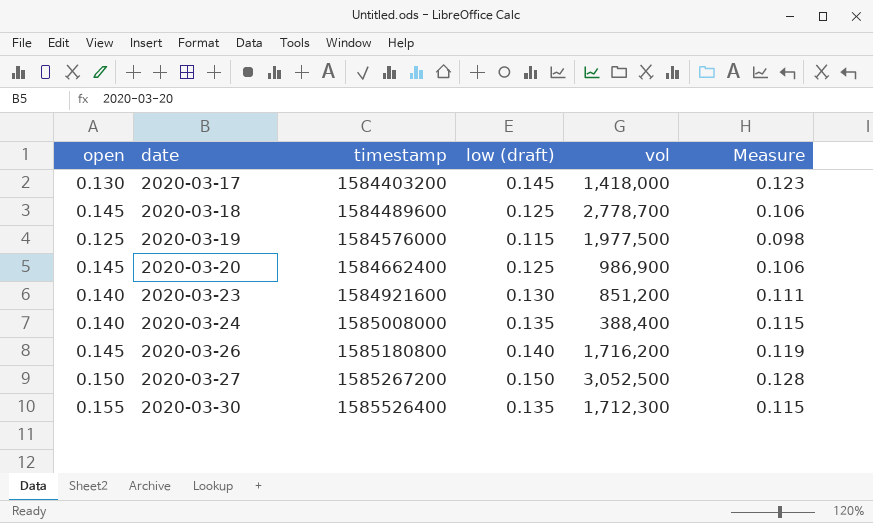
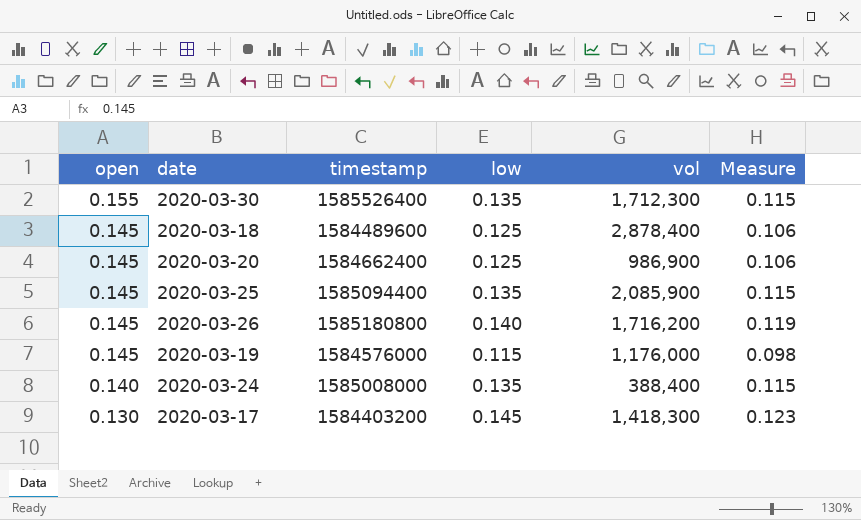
row order: date ascending -> open descending
column name: low (draft) -> low
row 2020-03-23: 0.140 | 1584921600 | 0.130 | 851,200 | 0.111 -> none
row 2020-03-27: 0.150 | 1585267200 | 0.150 | 3,052,500 | 0.128 -> none
2020-03-18 | vol: 2,778,700 -> 2,878,400
row 2020-03-25: none -> 0.145 | 1585094400 | 0.135 | 2,085,900 | 0.115
2020-03-19 | open: 0.125 -> 0.145
2020-03-19 | vol: 1,977,500 -> 1,176,000
2020-03-17 | vol: 1,418,000 -> 1,418,300

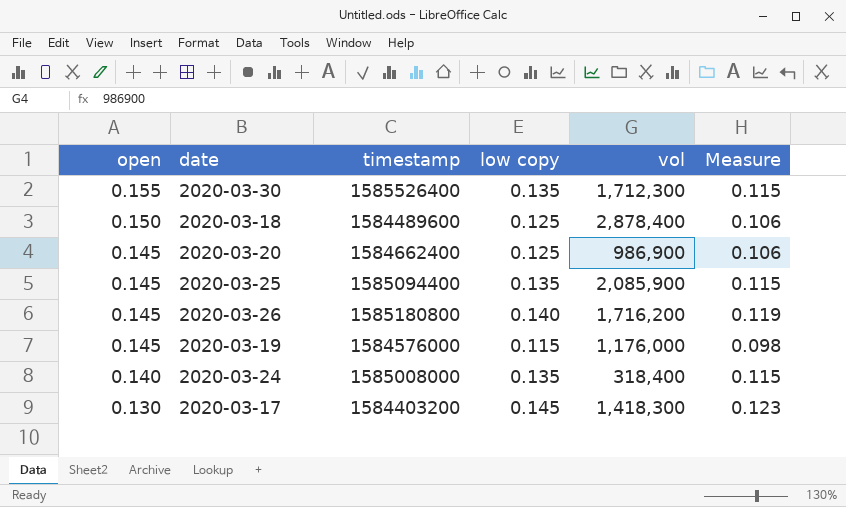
column name: low -> low copy
2020-03-18 | open: 0.145 -> 0.150
2020-03-24 | vol: 388,400 -> 318,400

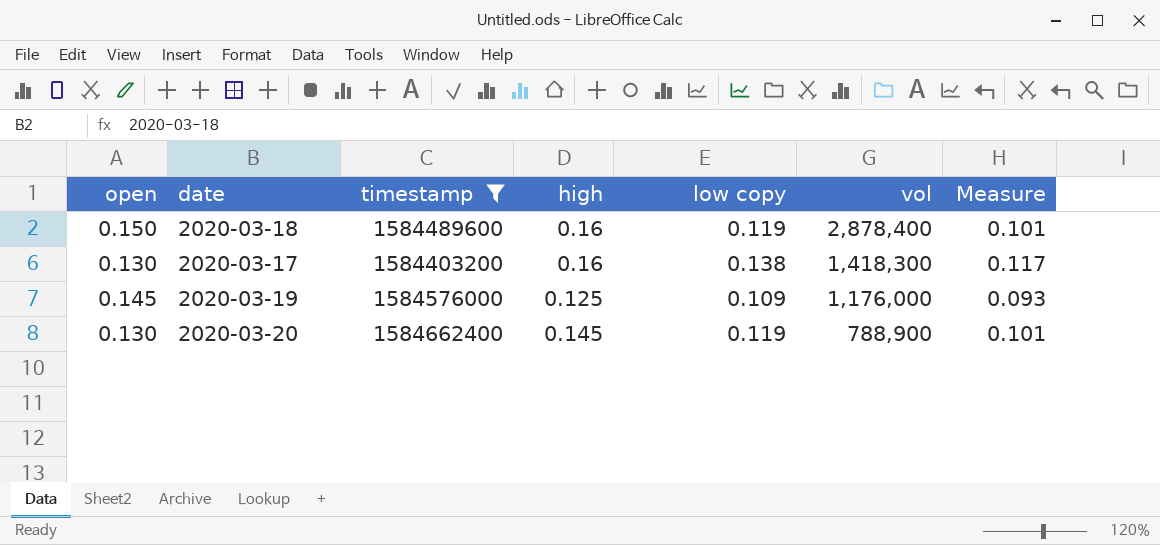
filter: none -> timestamp <= 1584662400
row order: open descending -> vol descending
column high | position: none -> 4
2020-03-18 | low copy: 0.125 -> 0.119
2020-03-18 | Measure: 0.106 -> 0.101
2020-03-17 | low copy: 0.145 -> 0.138
2020-03-17 | Measure: 0.123 -> 0.117
2020-03-19 | low copy: 0.115 -> 0.109
2020-03-19 | Measure: 0.098 -> 0.093
2020-03-20 | open: 0.145 -> 0.130
2020-03-20 | low copy: 0.125 -> 0.119
2020-03-20 | vol: 986,900 -> 788,900
2020-03-20 | Measure: 0.106 -> 0.101

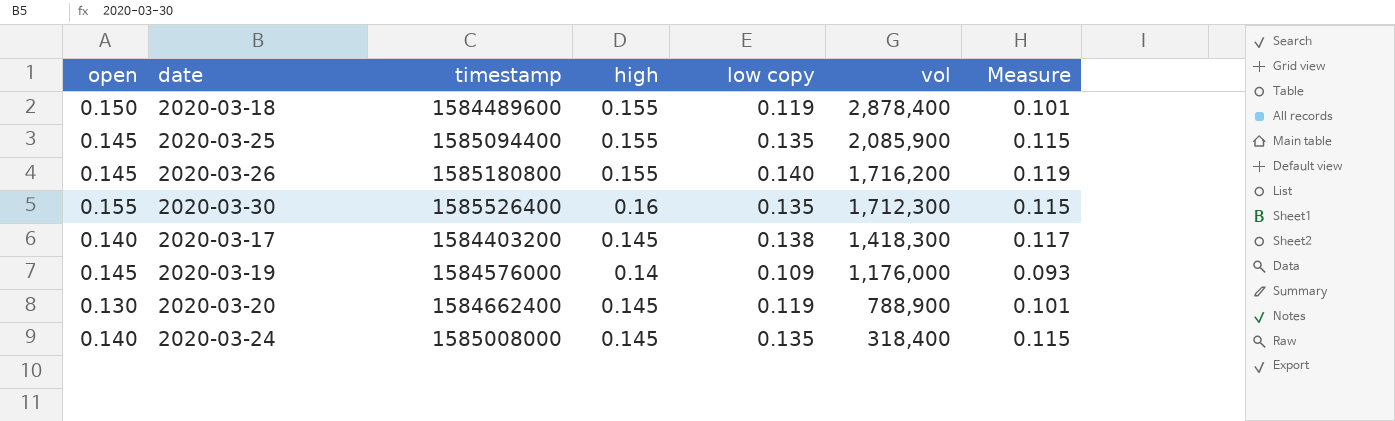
filter: timestamp <= 1584662400 -> none
2020-03-18 | high: 0.16 -> 0.155
2020-03-17 | open: 0.130 -> 0.140
2020-03-17 | high: 0.16 -> 0.145
2020-03-19 | high: 0.125 -> 0.14

